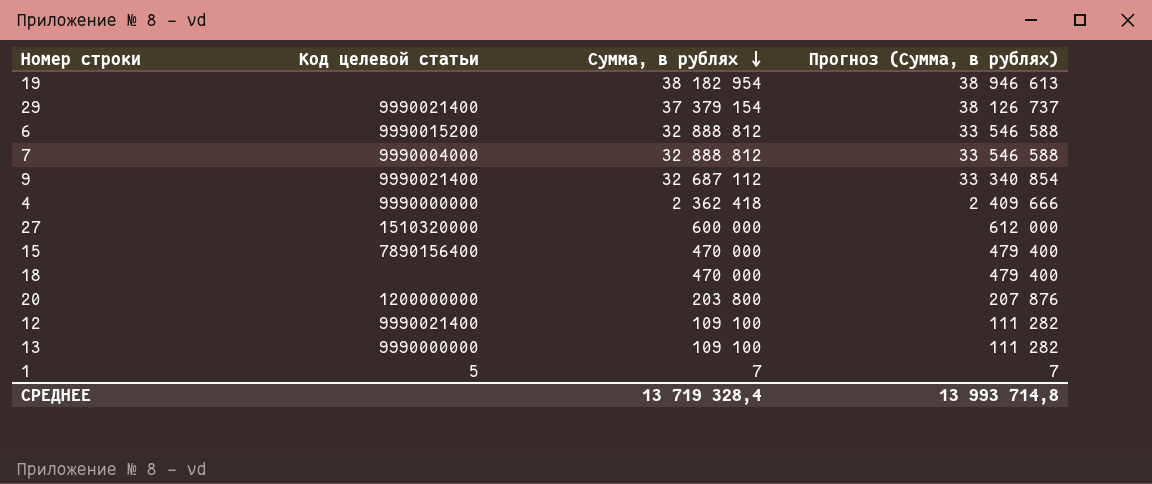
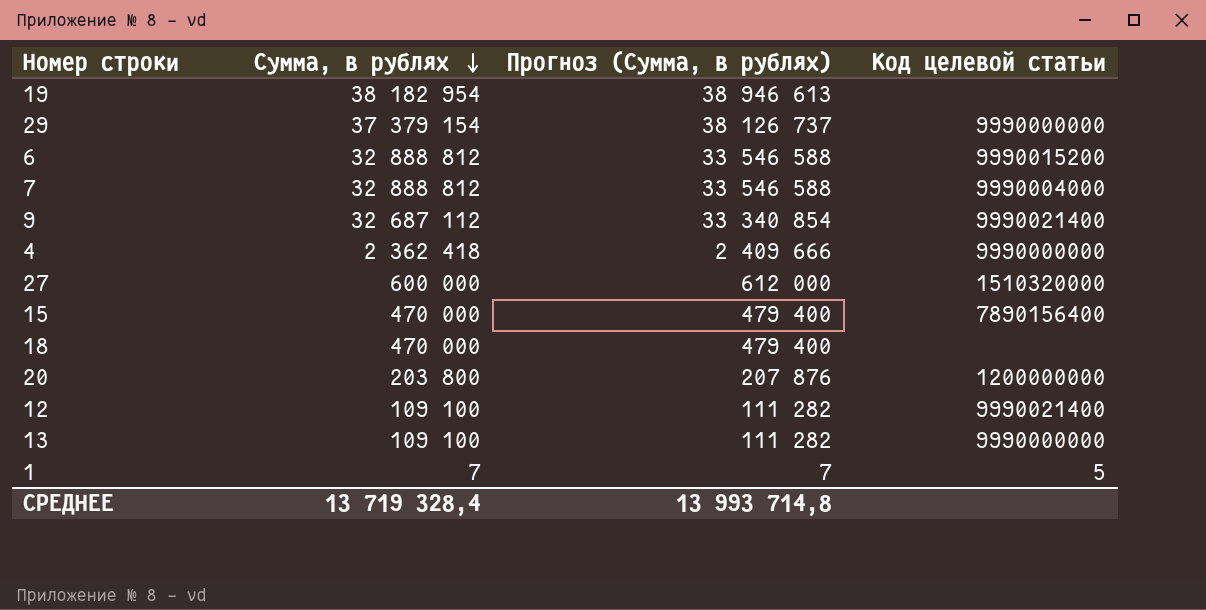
column Код целевой статьи | position: 2 -> 4
29 | Код целевой статьи: 9990021400 -> 9990000000

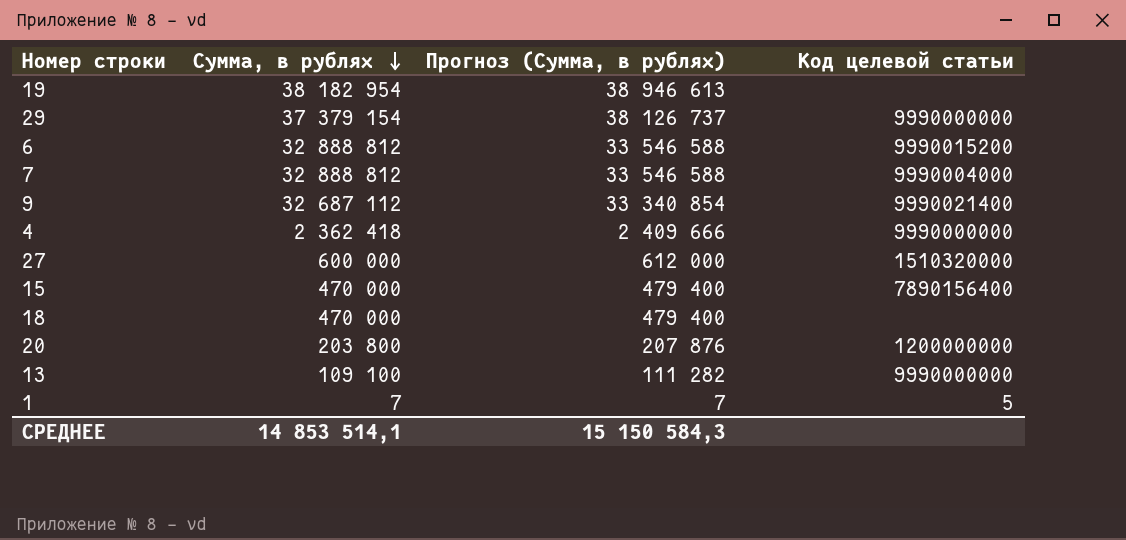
row 12: 109 100 | 111 282 | 9990021400 -> none
СРЕДНЕЕ | Сумма, в рублях: 13 719 328,4 -> 14 853 514,1
СРЕДНЕЕ | Прогноз (Сумма, в рублях): 13 993 714,8 -> 15 150 584,3

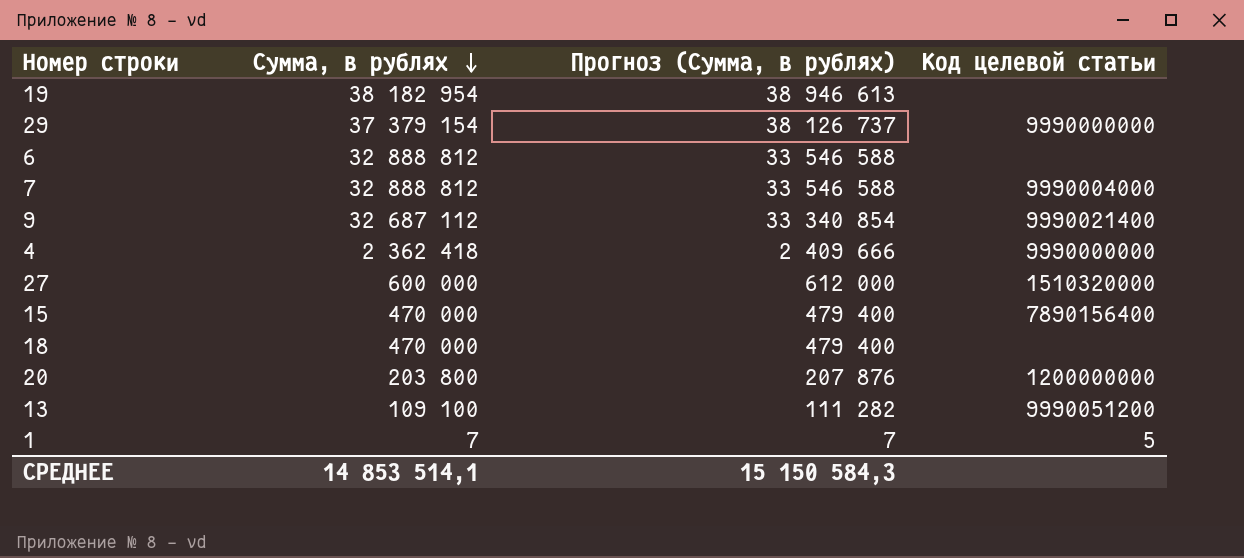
6 | Код целевой статьи: 9990015200 -> none
13 | Код целевой статьи: 9990000000 -> 9990051200

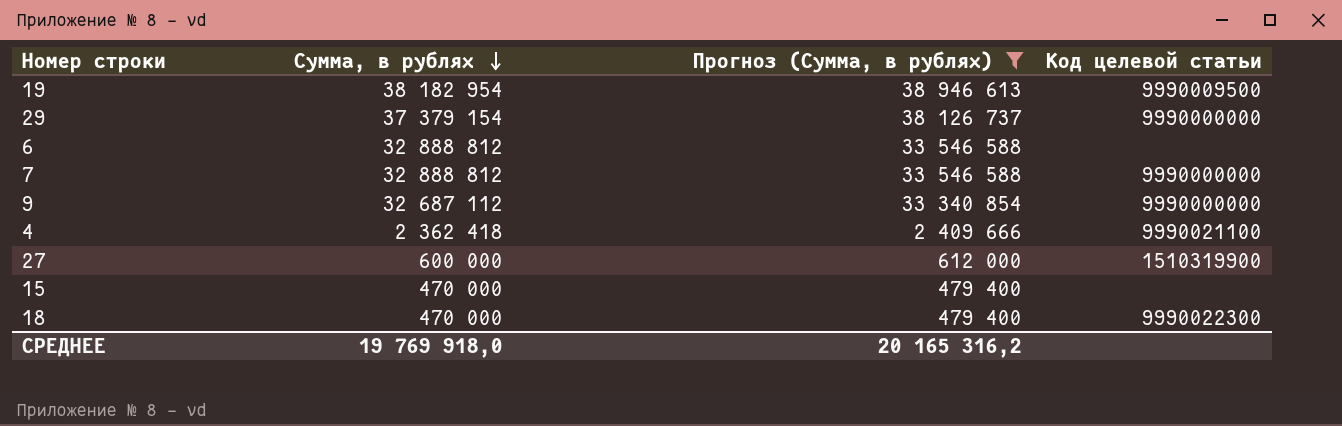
filter: none -> Прогноз (Сумма, в рублях) >= 479 400
19 | Код целевой статьи: none -> 9990009500
7 | Код целевой статьи: 9990004000 -> 9990000000
9 | Код целевой статьи: 9990021400 -> 9990000000
4 | Код целевой статьи: 9990000000 -> 9990021100
27 | Код целевой статьи: 1510320000 -> 1510319900
15 | Код целевой статьи: 7890156400 -> none
18 | Код целевой статьи: none -> 9990022300
СРЕДНЕЕ | Сумма, в рублях: 14 853 514,1 -> 19 769 918,0
СРЕДНЕЕ | Прогноз (Сумма, в рублях): 15 150 584,3 -> 20 165 316,2

